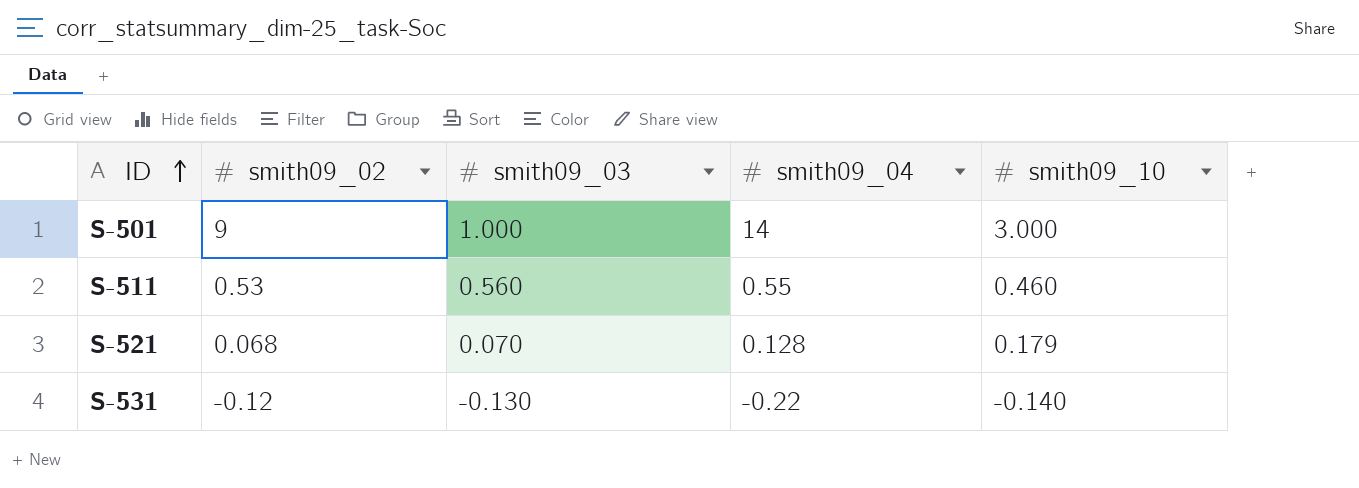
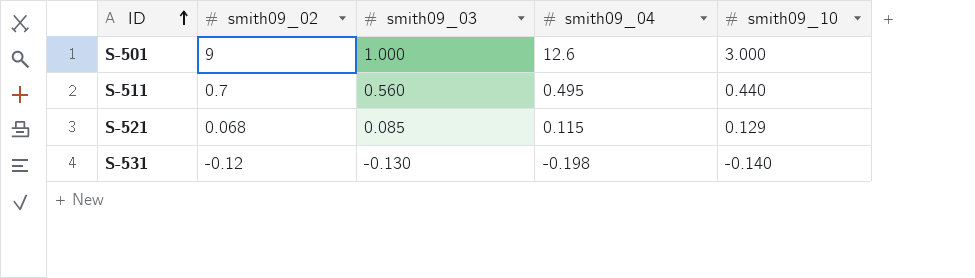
S-501 | smith09_04: 14 -> 12.6
S-511 | smith09_02: 0.53 -> 0.7
S-511 | smith09_04: 0.55 -> 0.495
S-511 | smith09_10: 0.460 -> 0.440
S-521 | smith09_03: 0.070 -> 0.085
S-521 | smith09_04: 0.128 -> 0.115
S-521 | smith09_10: 0.179 -> 0.129
S-531 | smith09_04: -0.22 -> -0.198

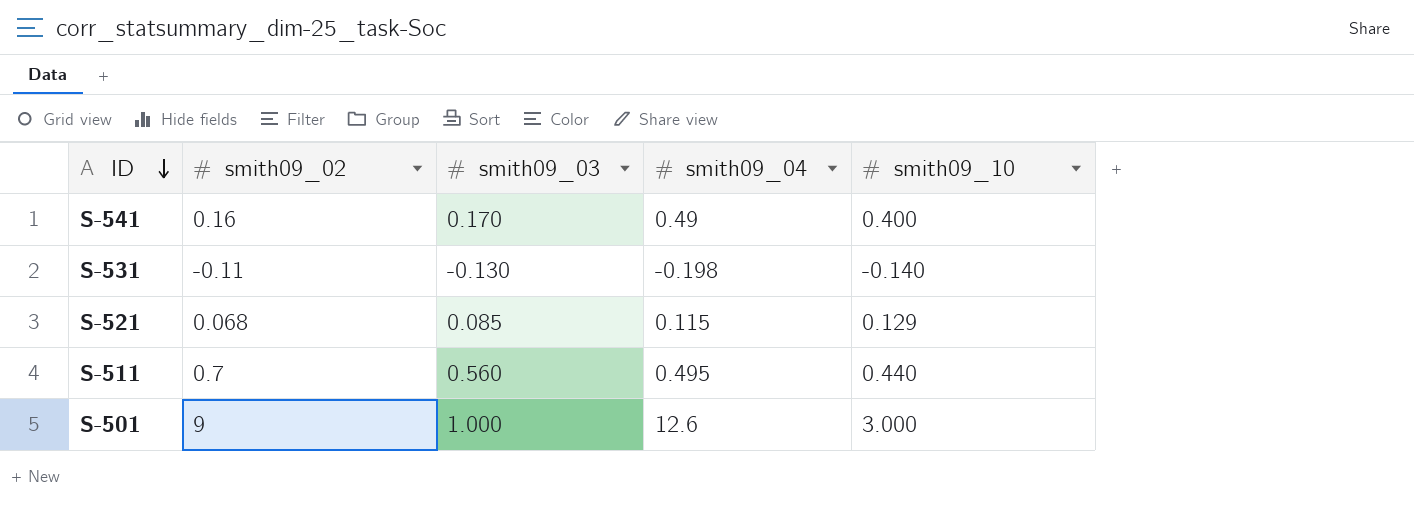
row order: ID ascending -> ID descending
row S-541: none -> 0.16 | 0.170 | 0.49 | 0.400
S-531 | smith09_02: -0.12 -> -0.11

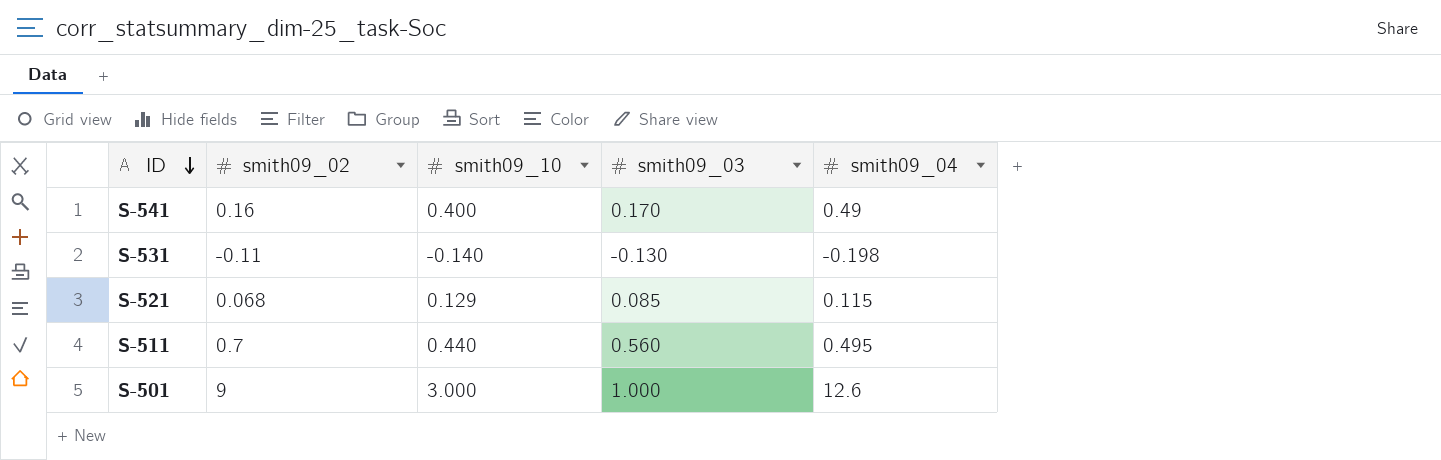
column smith09_10 | position: 5 -> 3

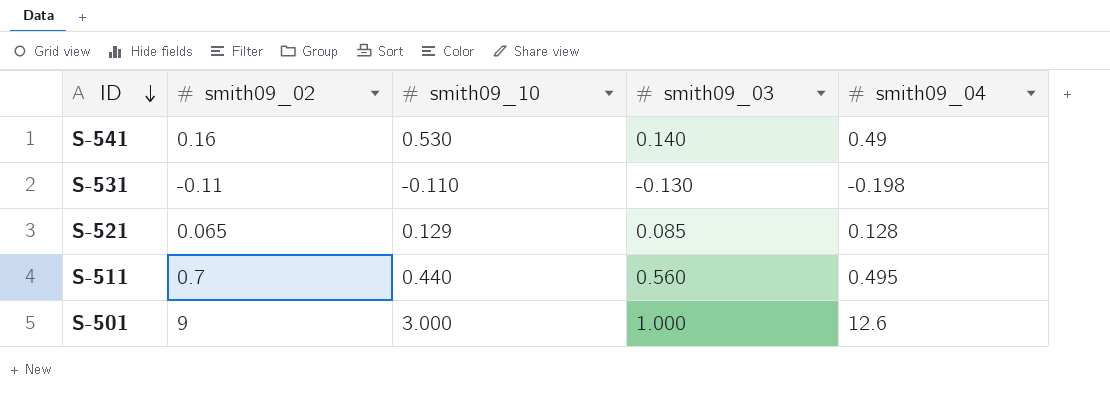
S-541 | smith09_10: 0.400 -> 0.530
S-541 | smith09_03: 0.170 -> 0.140
S-531 | smith09_10: -0.140 -> -0.110
S-521 | smith09_02: 0.068 -> 0.065
S-521 | smith09_04: 0.115 -> 0.128

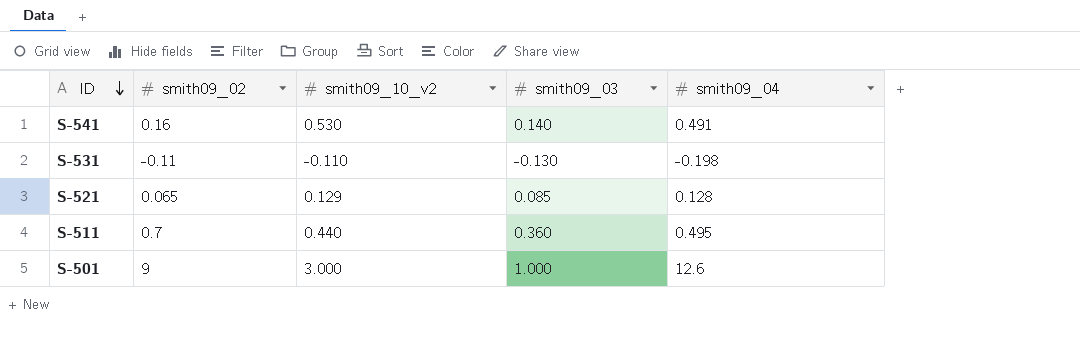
column name: smith09_10 -> smith09_10_v2
S-541 | smith09_04: 0.49 -> 0.491
S-511 | smith09_03: 0.560 -> 0.360

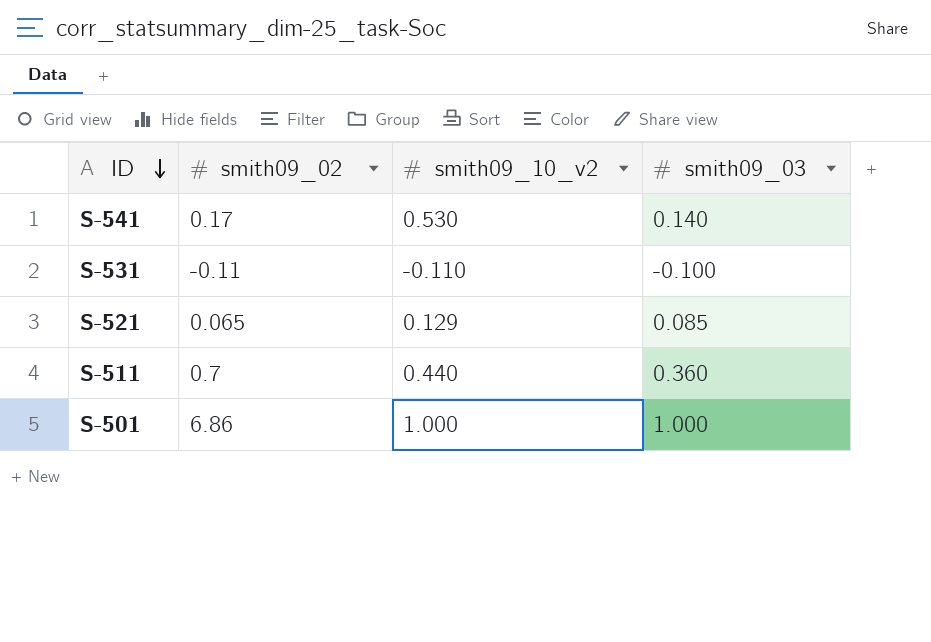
column smith09_04 | position: 5 -> none
S-541 | smith09_02: 0.16 -> 0.17
S-531 | smith09_03: -0.130 -> -0.100
S-501 | smith09_02: 9 -> 6.86
S-501 | smith09_10_v2: 3.000 -> 1.000

